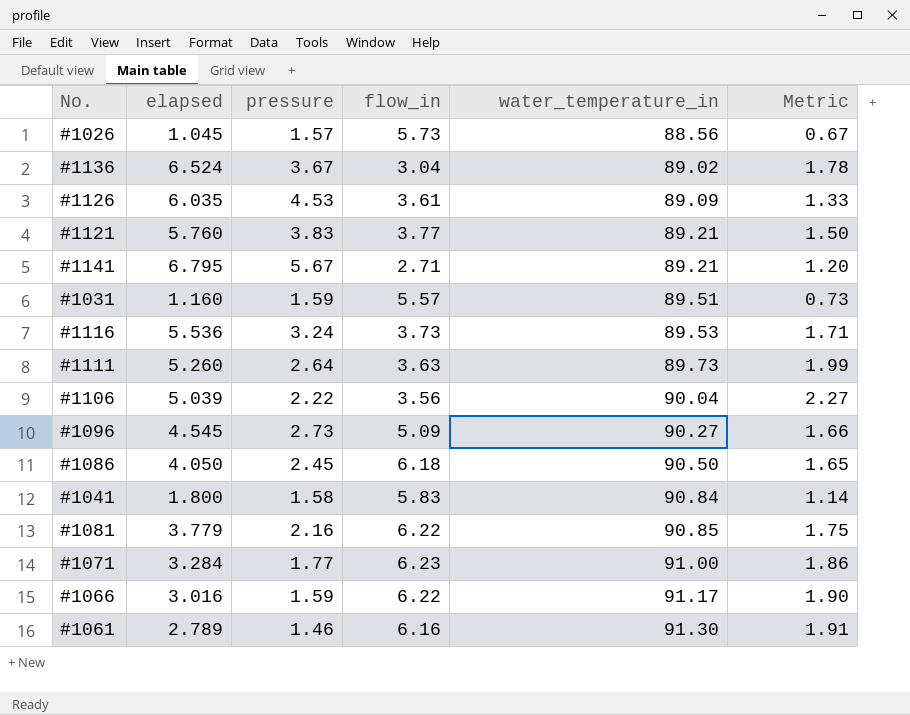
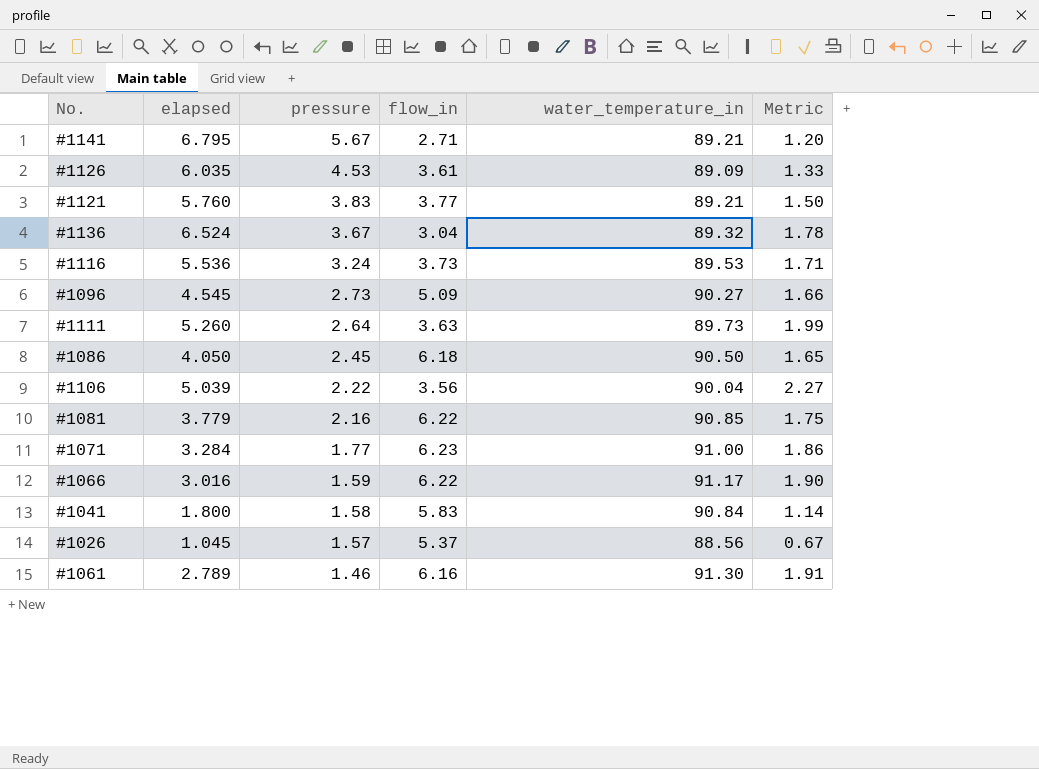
row order: water_temperature_in ascending -> pressure descending
row #1031: 1.160 | 1.59 | 5.57 | 89.51 | 0.73 -> none
#1136 | water_temperature_in: 89.02 -> 89.32
#1026 | flow_in: 5.73 -> 5.37

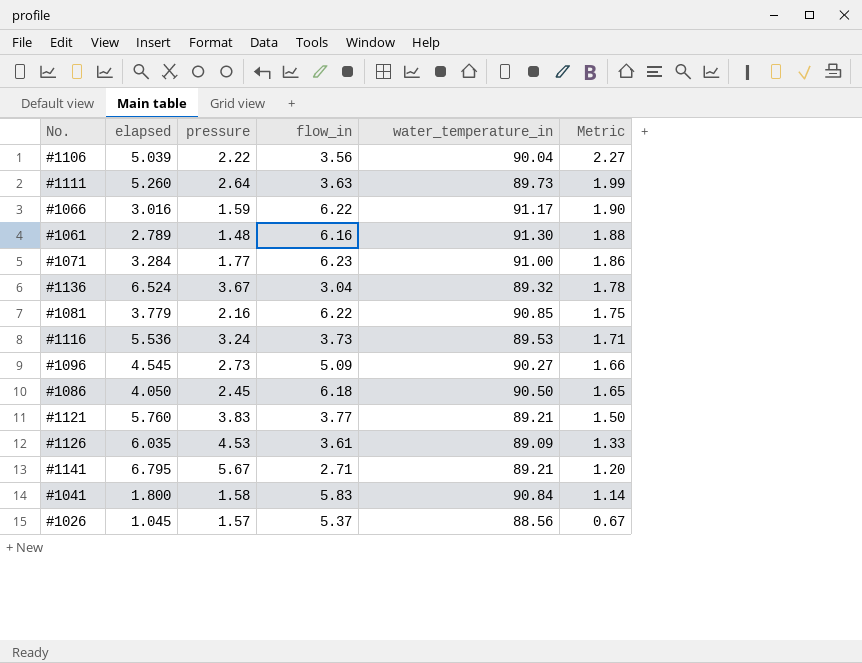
row order: pressure descending -> Metric descending
#1061 | pressure: 1.46 -> 1.48
#1061 | Metric: 1.91 -> 1.88

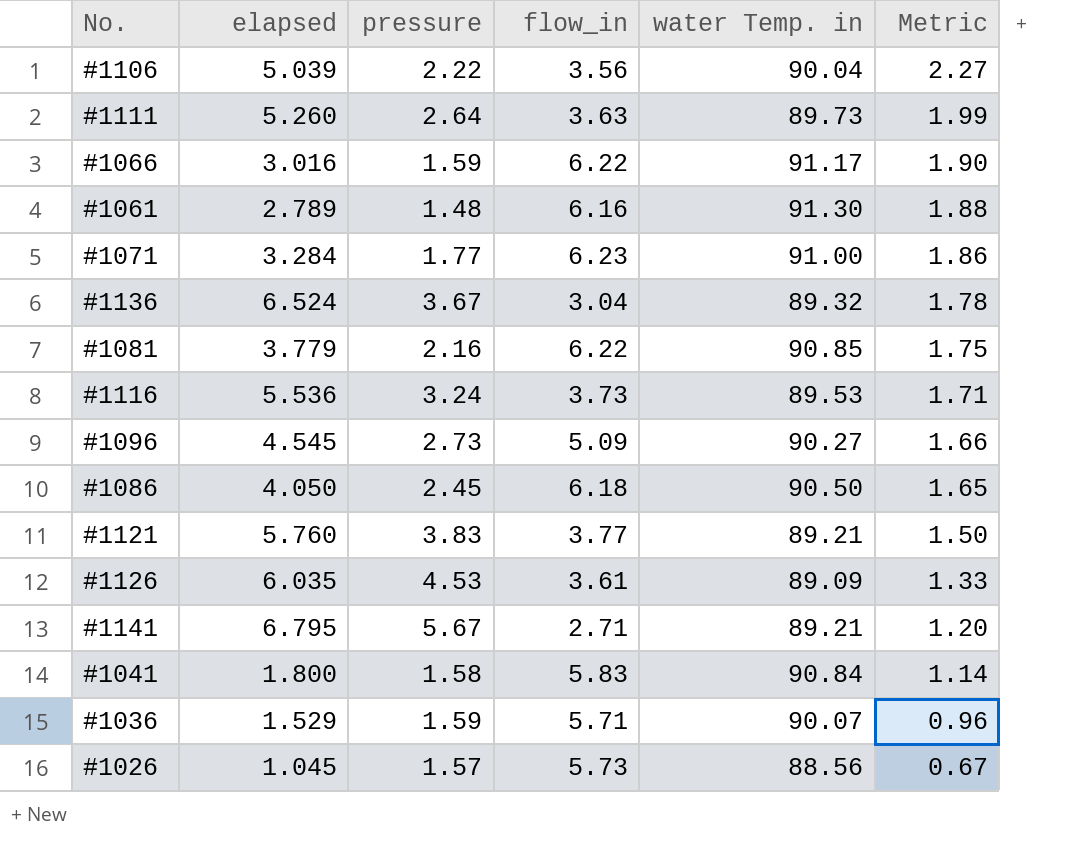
column name: water_temperature_in -> water Temp. in
row #1036: none -> 1.529 | 1.59 | 5.71 | 90.07 | 0.96
#1026 | flow_in: 5.37 -> 5.73

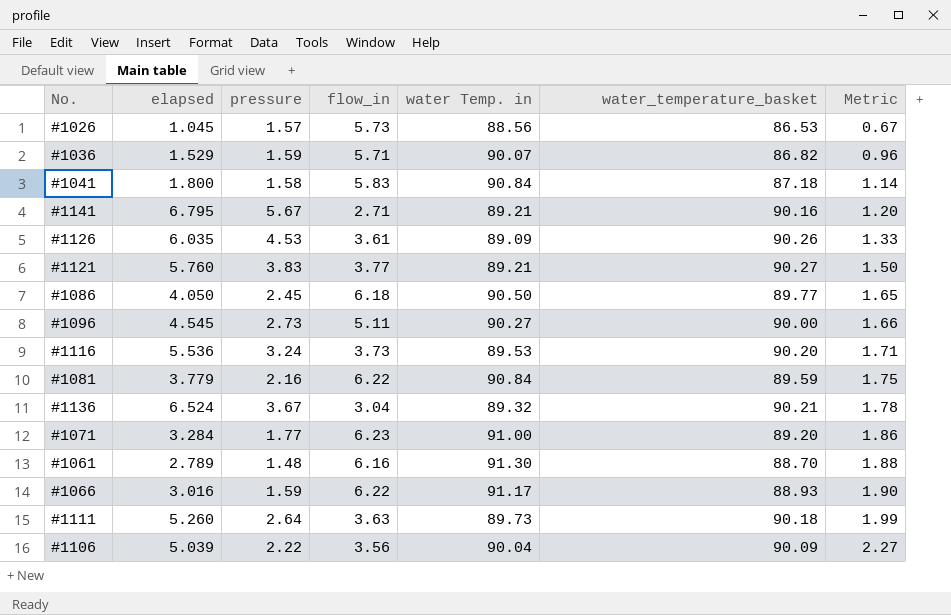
row order: Metric descending -> Metric ascending
column water_temperature_basket | position: none -> 6
#1096 | flow_in: 5.09 -> 5.11
#1081 | water Temp. in: 90.85 -> 90.84

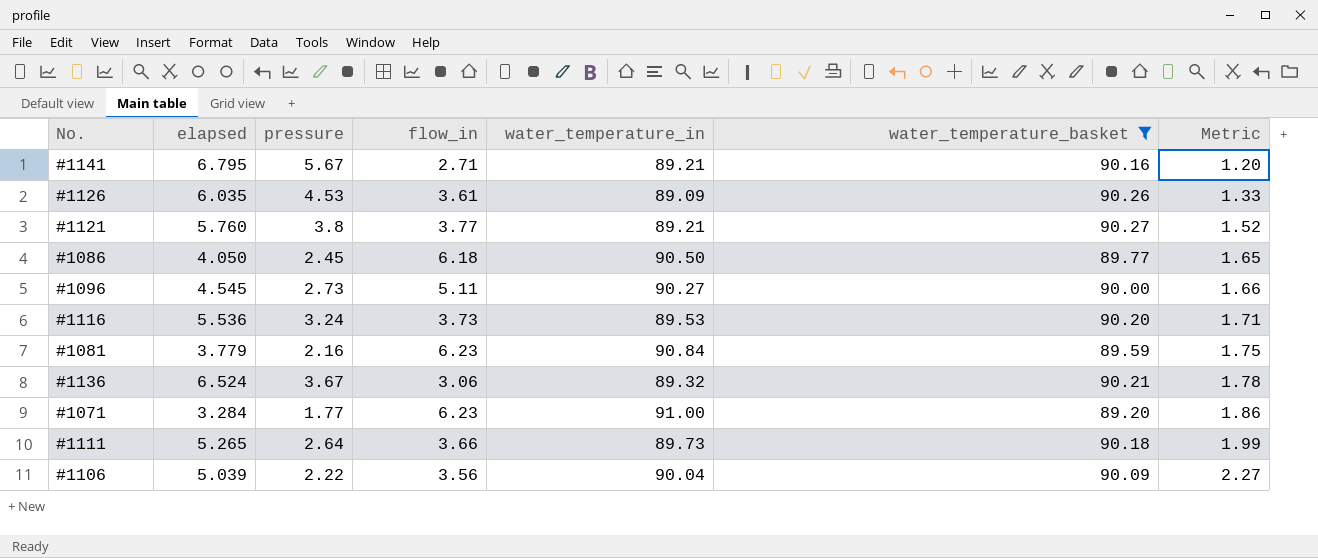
filter: none -> water_temperature_basket >= 89.20
column name: water Temp. in -> water_temperature_in
#1121 | pressure: 3.83 -> 3.8
#1121 | Metric: 1.50 -> 1.52
#1081 | flow_in: 6.22 -> 6.23
#1136 | flow_in: 3.04 -> 3.06
#1111 | elapsed: 5.260 -> 5.265
#1111 | flow_in: 3.63 -> 3.66

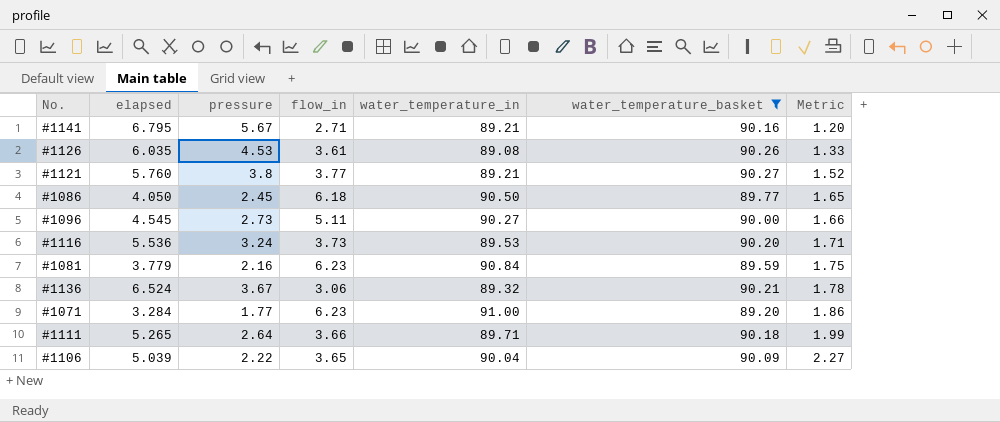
#1126 | water_temperature_in: 89.09 -> 89.08
#1111 | water_temperature_in: 89.73 -> 89.71
#1106 | flow_in: 3.56 -> 3.65

